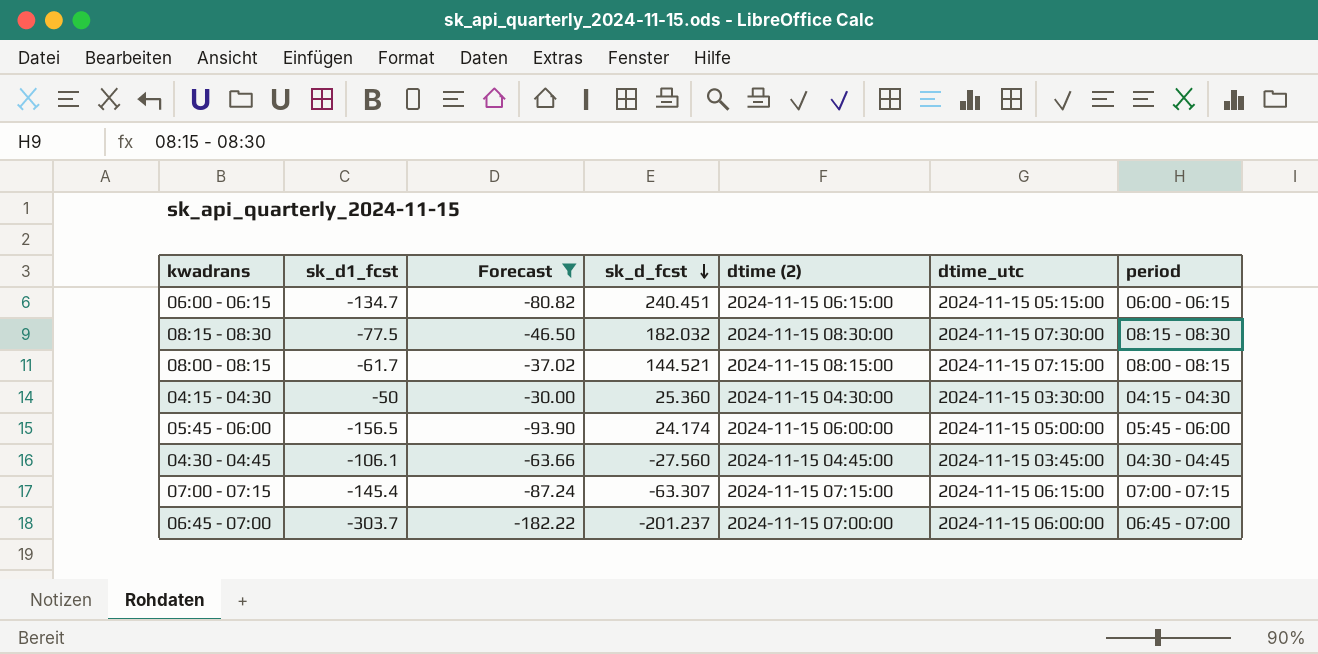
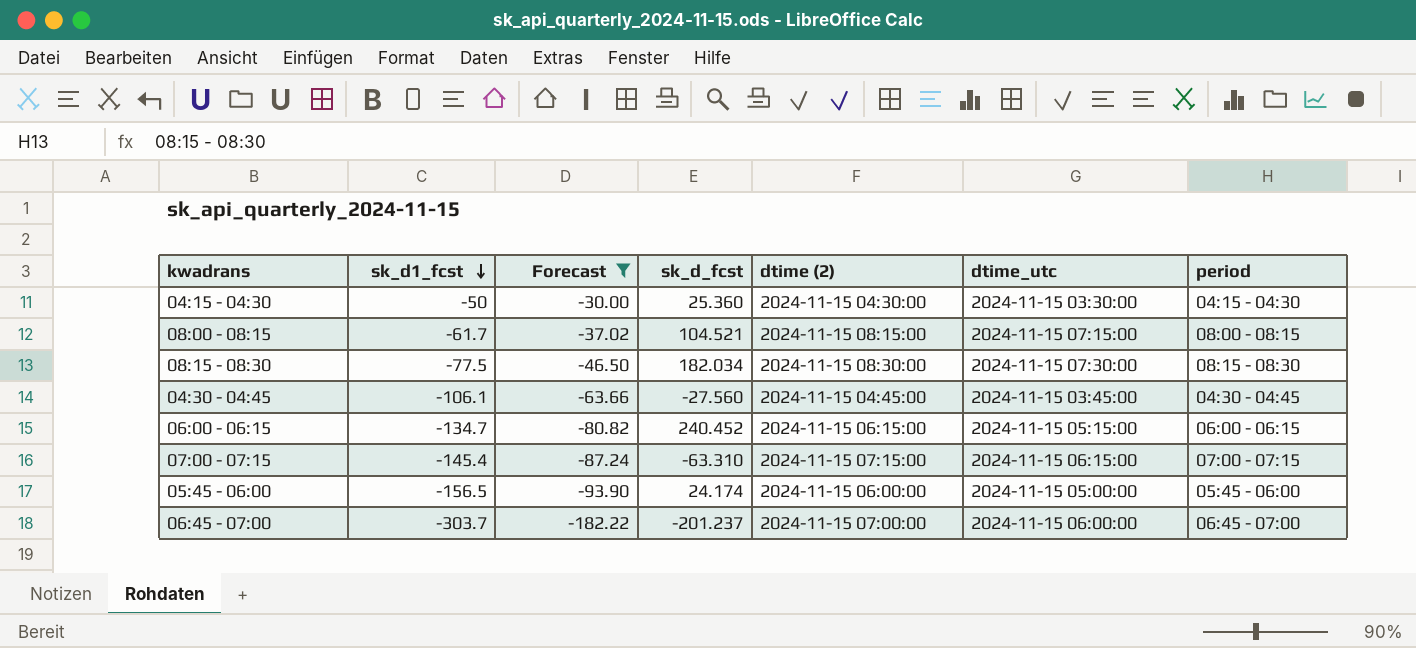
row order: sk_d_fcst descending -> sk_d1_fcst descending
08:00 - 08:15 | sk_d_fcst: 144.521 -> 104.521
08:15 - 08:30 | sk_d_fcst: 182.032 -> 182.034
06:00 - 06:15 | sk_d_fcst: 240.451 -> 240.452
07:00 - 07:15 | sk_d_fcst: -63.307 -> -63.310

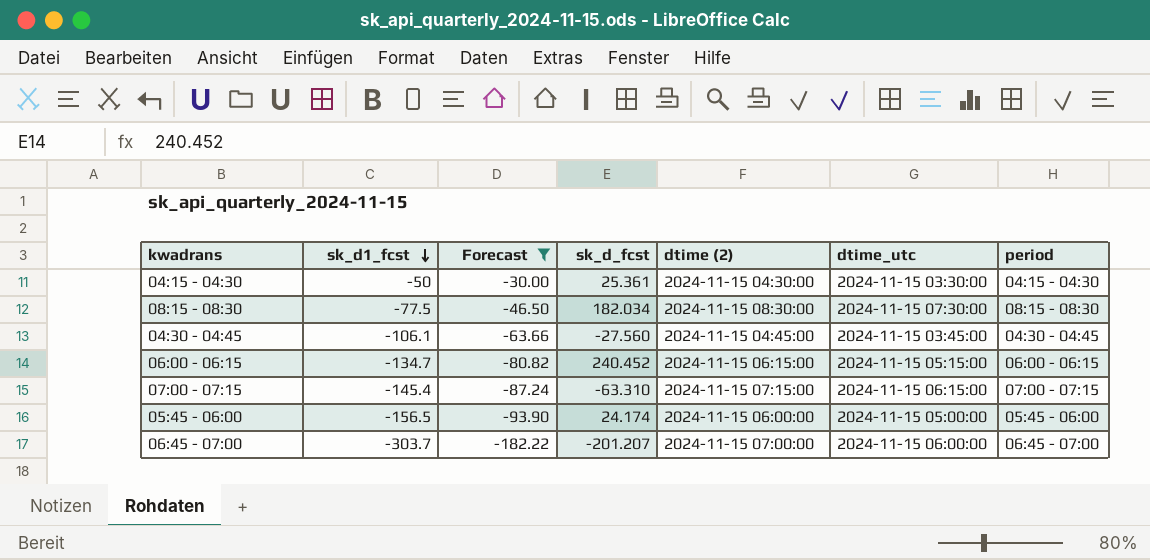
row 08:00 - 08:15: -61.7 | -37.02 | 104.521 | 2024-11-15 08:15:00 | 2024-11-15 07:15:00 | 08:00 - 08:15 -> none
04:15 - 04:30 | sk_d_fcst: 25.360 -> 25.361
06:45 - 07:00 | sk_d_fcst: -201.237 -> -201.207

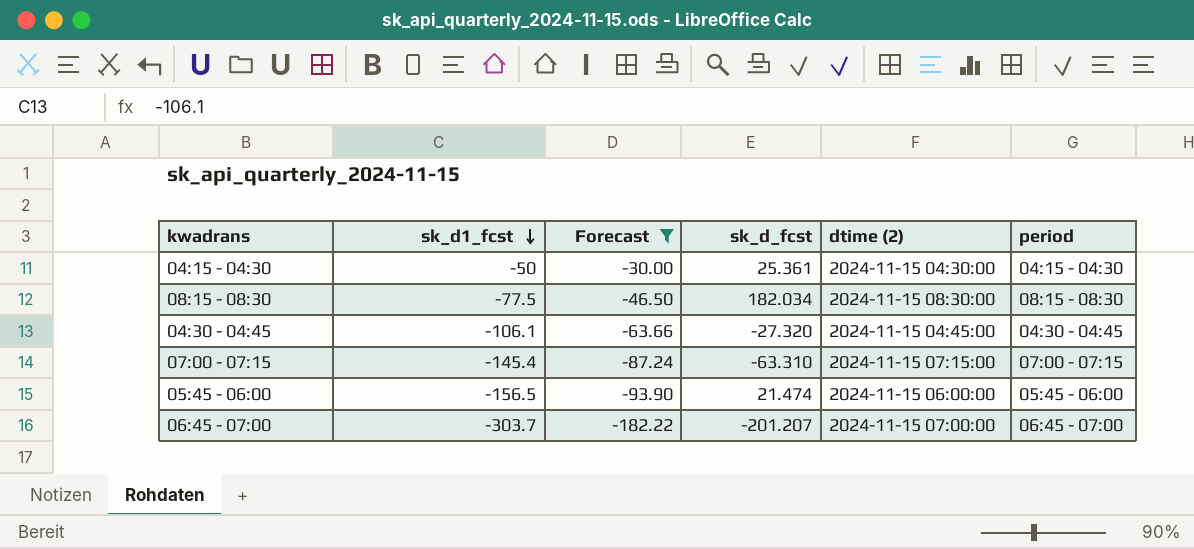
column dtime_utc | position: 6 -> none
row 06:00 - 06:15: -134.7 | -80.82 | 240.452 | 2024-11-15 06:15:00 | 2024-11-15 05:15:00 | 06:00 - 06:15 -> none
04:30 - 04:45 | sk_d_fcst: -27.560 -> -27.320
05:45 - 06:00 | sk_d_fcst: 24.174 -> 21.474

